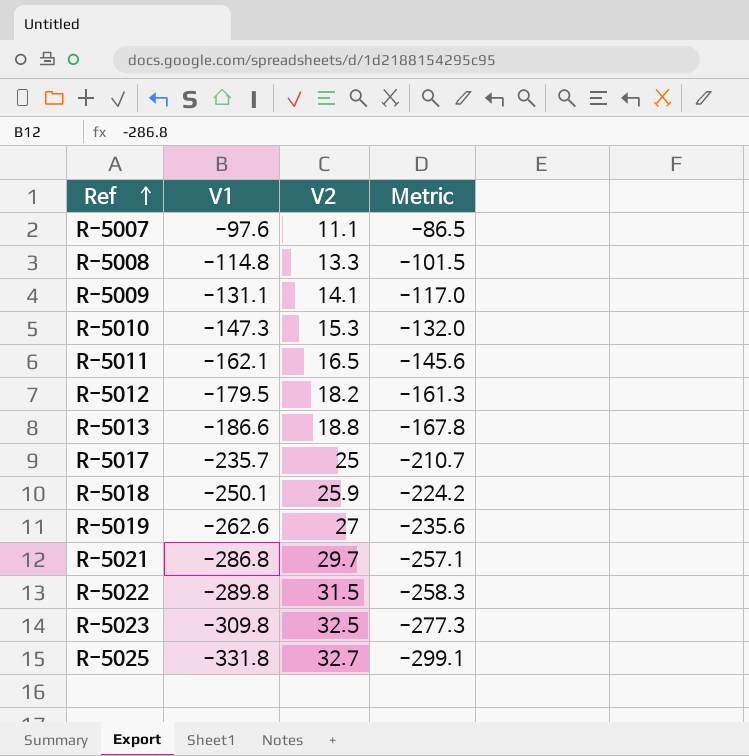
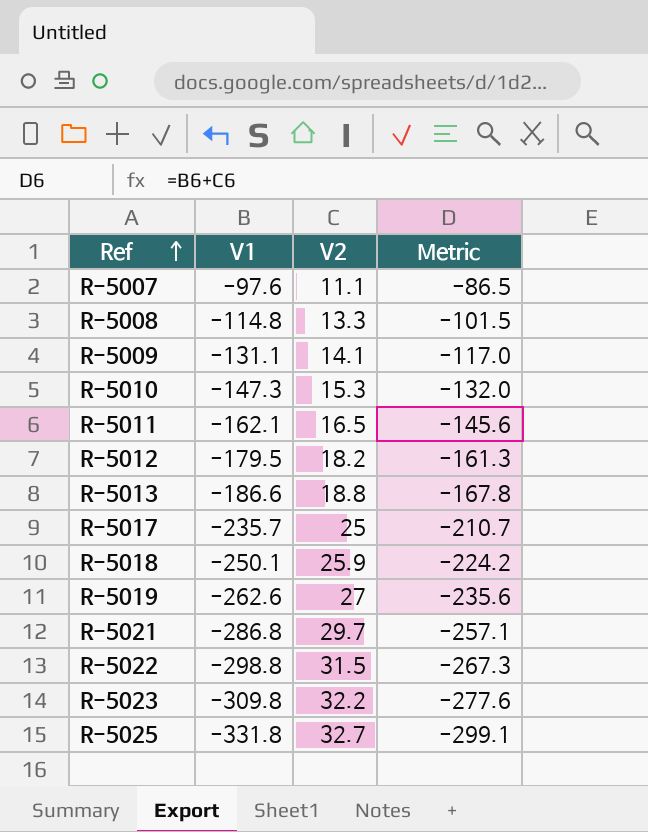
R-5022 | V1: -289.8 -> -298.8
R-5022 | Metric: -258.3 -> -267.3
R-5023 | V2: 32.5 -> 32.2
R-5023 | Metric: -277.3 -> -277.6

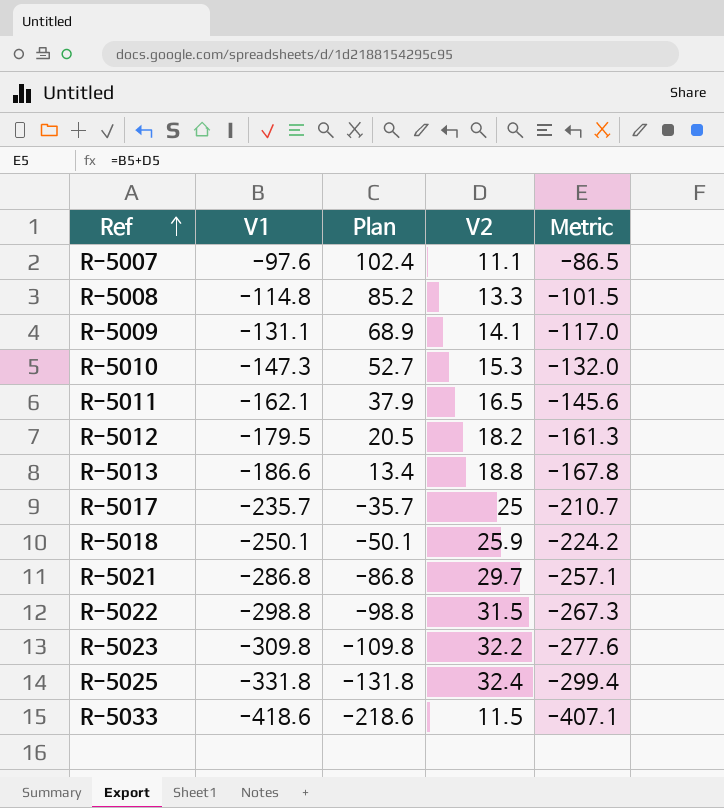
column Plan | formula: none -> [V1] + 200
row R-5019: -262.6 | 27 | -235.6 -> none
R-5025 | V2: 32.7 -> 32.4
R-5025 | Metric: -299.1 -> -299.4
row R-5033: none -> -418.6 | -218.6 | 11.5 | -407.1

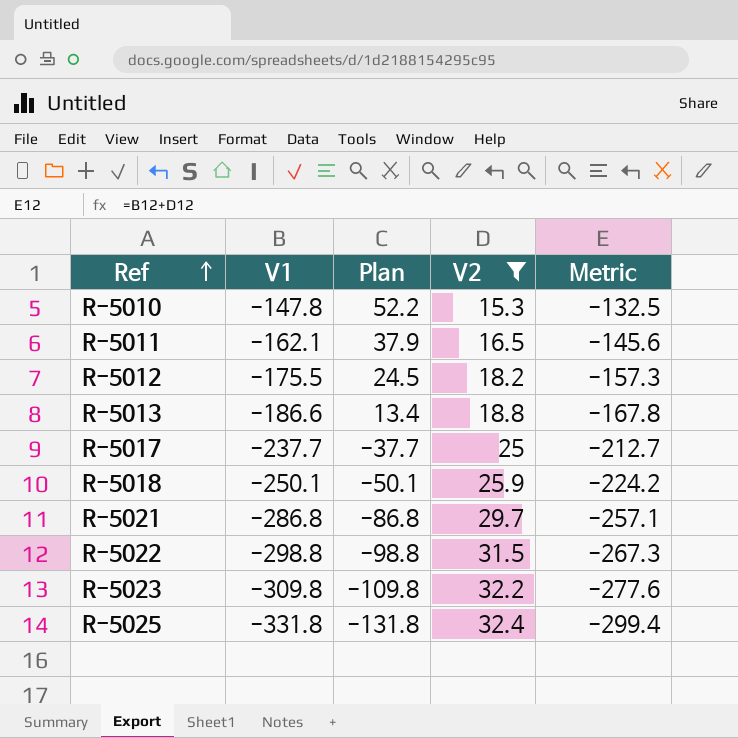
filter: none -> V2 >= 15.3
R-5010 | V1: -147.3 -> -147.8
R-5010 | Plan: 52.7 -> 52.2
R-5010 | Metric: -132.0 -> -132.5
R-5012 | V1: -179.5 -> -175.5
R-5012 | Plan: 20.5 -> 24.5
R-5012 | Metric: -161.3 -> -157.3
R-5017 | V1: -235.7 -> -237.7
R-5017 | Plan: -35.7 -> -37.7
R-5017 | Metric: -210.7 -> -212.7

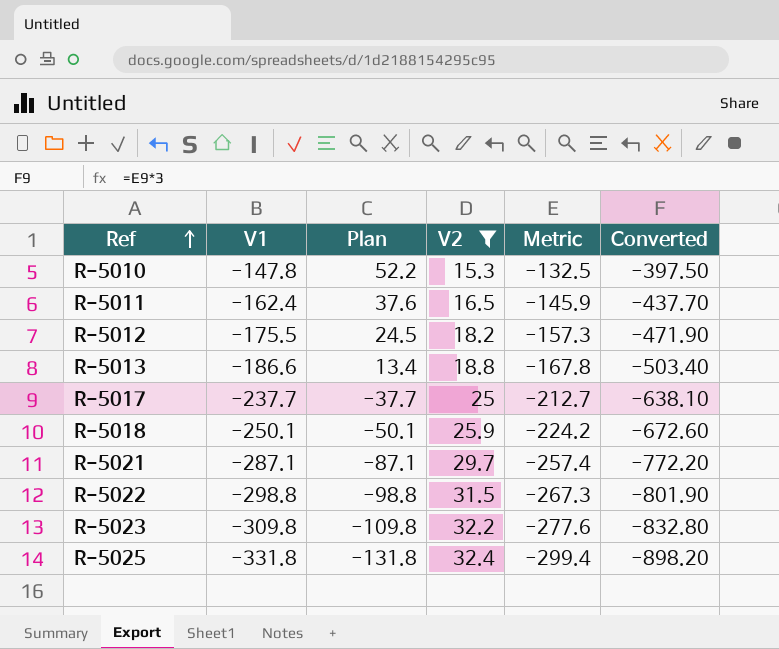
column Converted | formula: none -> [Metric] * 3
R-5011 | V1: -162.1 -> -162.4
R-5011 | Plan: 37.9 -> 37.6
R-5011 | Metric: -145.6 -> -145.9
R-5021 | V1: -286.8 -> -287.1
R-5021 | Plan: -86.8 -> -87.1
R-5021 | Metric: -257.1 -> -257.4

